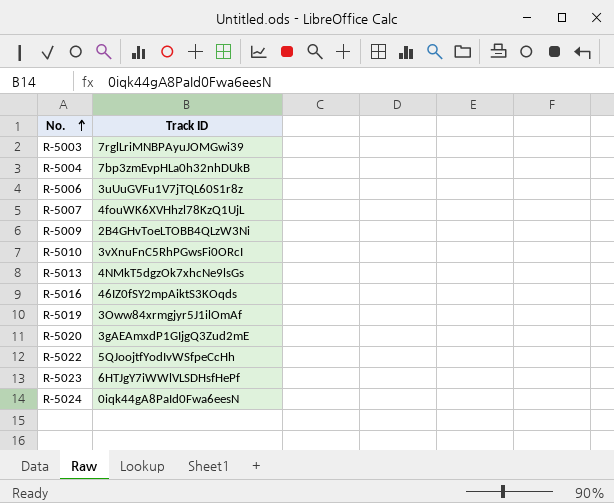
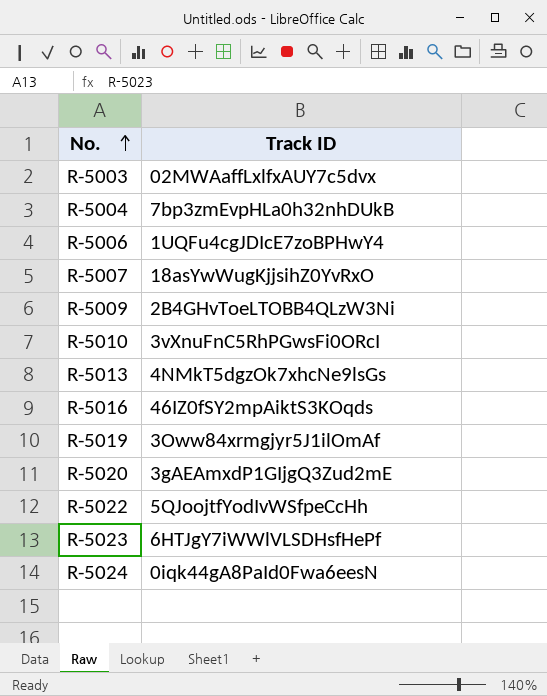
R-5003 | Track ID: 7rglLriMNBPAyuJOMGwi39 -> 02MWAaffLxlfxAUY7c5dvx
R-5006 | Track ID: 3uUuGVFu1V7jTQL60S1r8z -> 1UQFu4cgJDIcE7zoBPHwY4
R-5007 | Track ID: 4fouWK6XVHhzl78KzQ1UjL -> 18asYwWugKjjsihZ0YvRxO

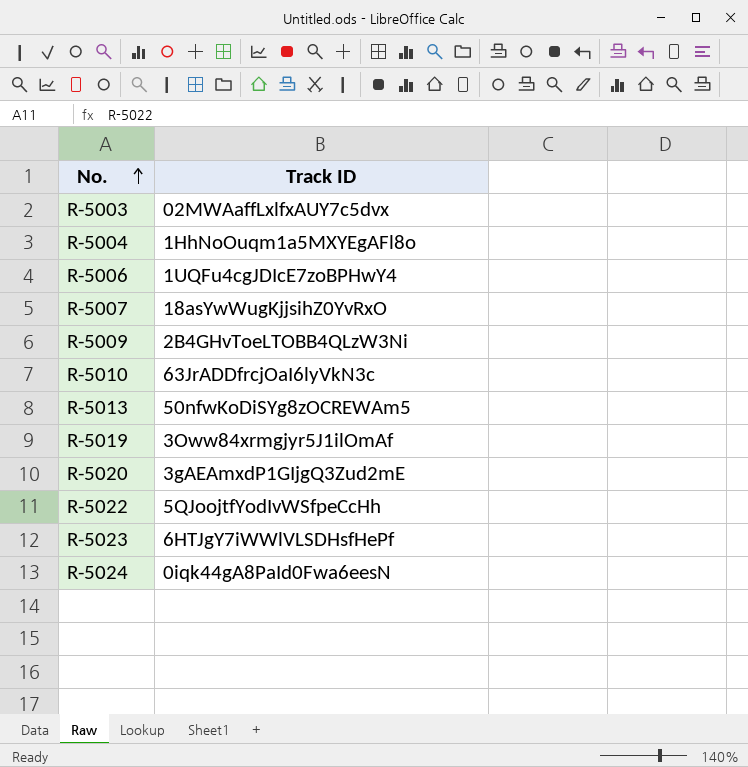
row R-5016: 46IZ0fSY2mpAiktS3KOqds -> none
R-5004 | Track ID: 7bp3zmEvpHLa0h32nhDUkB -> 1HhNoOuqm1a5MXYEgAFl8o
R-5010 | Track ID: 3vXnuFnC5RhPGwsFi0ORcI -> 63JrADDfrcjOaI6lyVkN3c
R-5013 | Track ID: 4NMkT5dgzOk7xhcNe9lsGs -> 50nfwKoDiSYg8zOCREWAm5

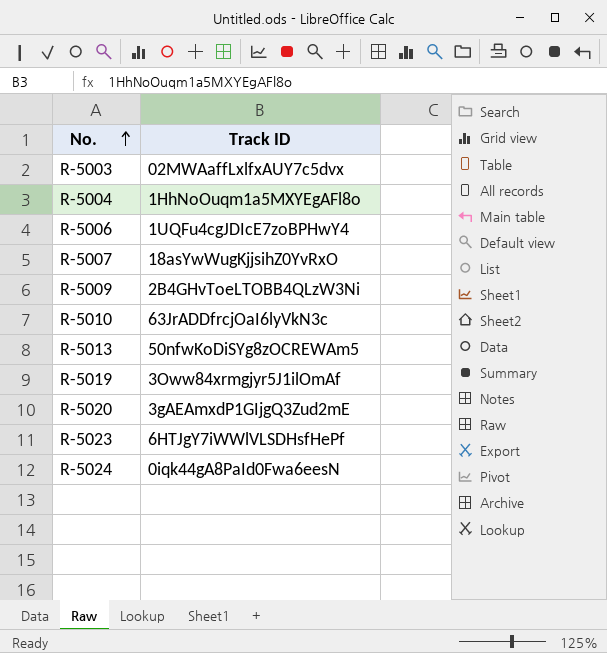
row R-5022: 5QJoojtfYodIvWSfpeCcHh -> none

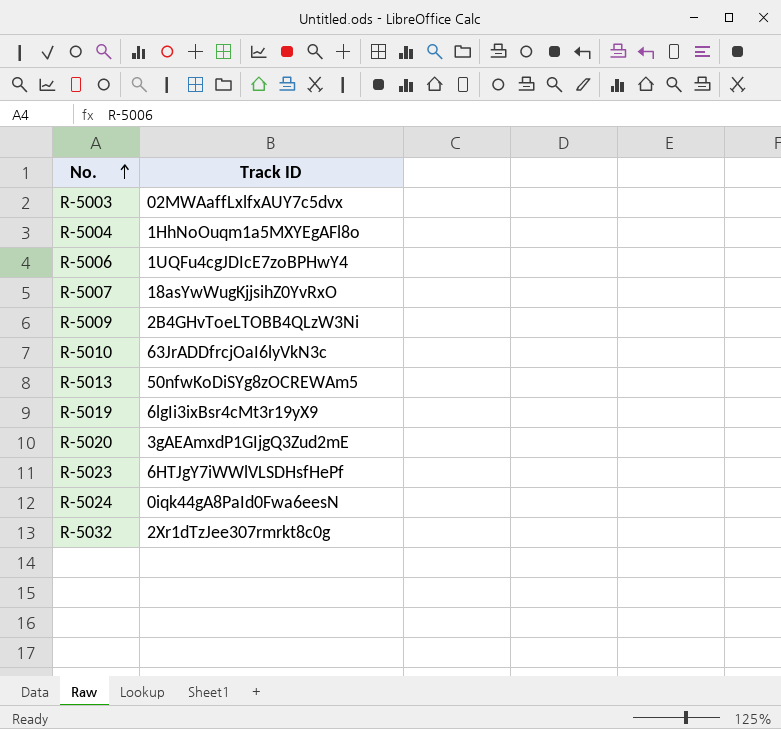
R-5019 | Track ID: 3Oww84xrmgjyr5J1ilOmAf -> 6lgIi3ixBsr4cMt3r19yX9
row R-5032: none -> 2Xr1dTzJee307rmrkt8c0g

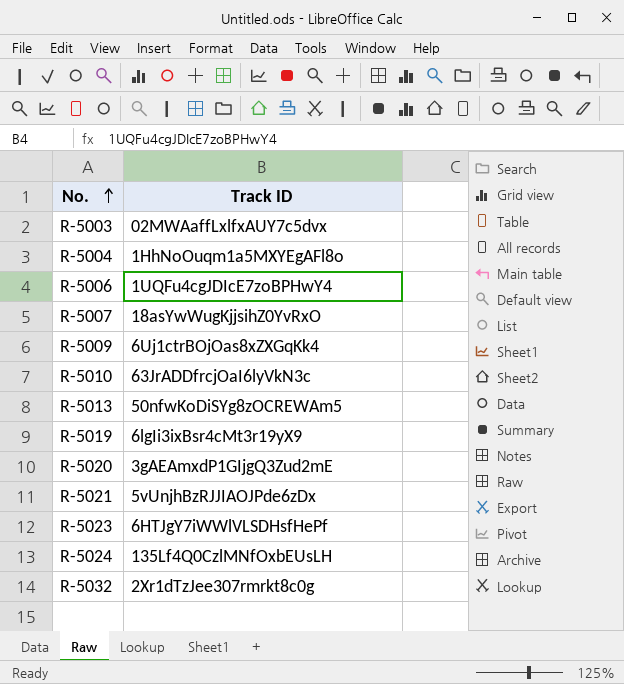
R-5009 | Track ID: 2B4GHvToeLTOBB4QLzW3Ni -> 6Uj1ctrBOjOas8xZXGqKk4
row R-5021: none -> 5vUnjhBzRJJIAOJPde6zDx
R-5024 | Track ID: 0iqk44gA8PaId0Fwa6eesN -> 135Lf4Q0CzlMNfOxbEUsLH

